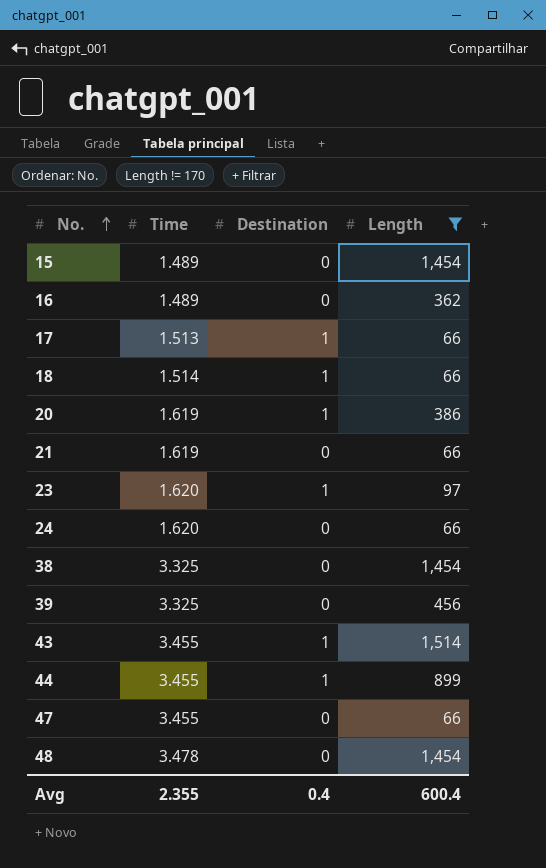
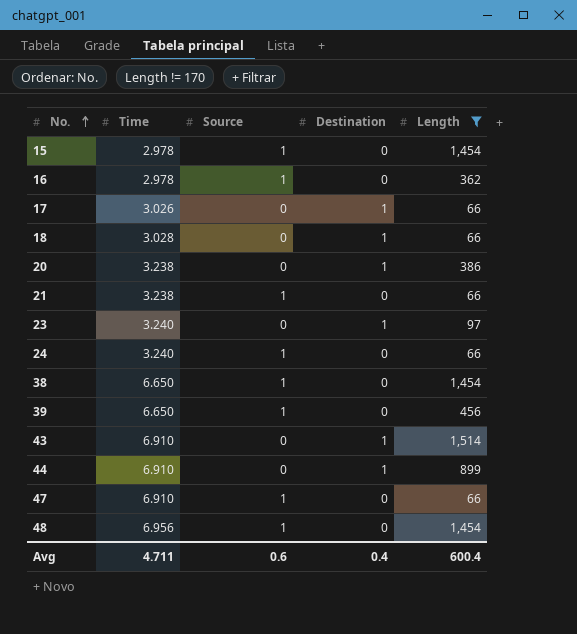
column Source | position: none -> 3
15 | Time: 1.489 -> 2.978
16 | Time: 1.489 -> 2.978
17 | Time: 1.513 -> 3.026
18 | Time: 1.514 -> 3.028
20 | Time: 1.619 -> 3.238
21 | Time: 1.619 -> 3.238
23 | Time: 1.620 -> 3.240
24 | Time: 1.620 -> 3.240
38 | Time: 3.325 -> 6.650
39 | Time: 3.325 -> 6.650
43 | Time: 3.455 -> 6.910
44 | Time: 3.455 -> 6.910
47 | Time: 3.455 -> 6.910
48 | Time: 3.478 -> 6.956
Avg | Time: 2.355 -> 4.711

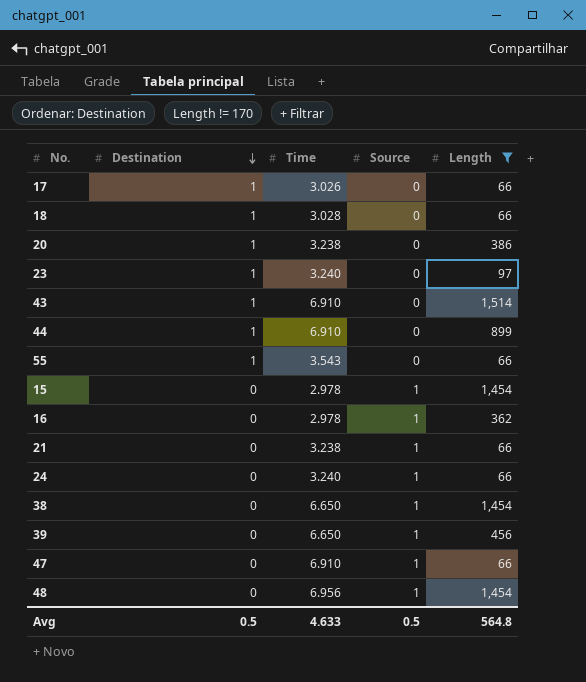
row order: No. ascending -> Destination descending
column Destination | position: 4 -> 2
row 55: none -> 1 | 3.543 | 0 | 66
Avg | Destination: 0.4 -> 0.5
Avg | Time: 4.711 -> 4.633
Avg | Source: 0.6 -> 0.5
Avg | Length: 600.4 -> 564.8

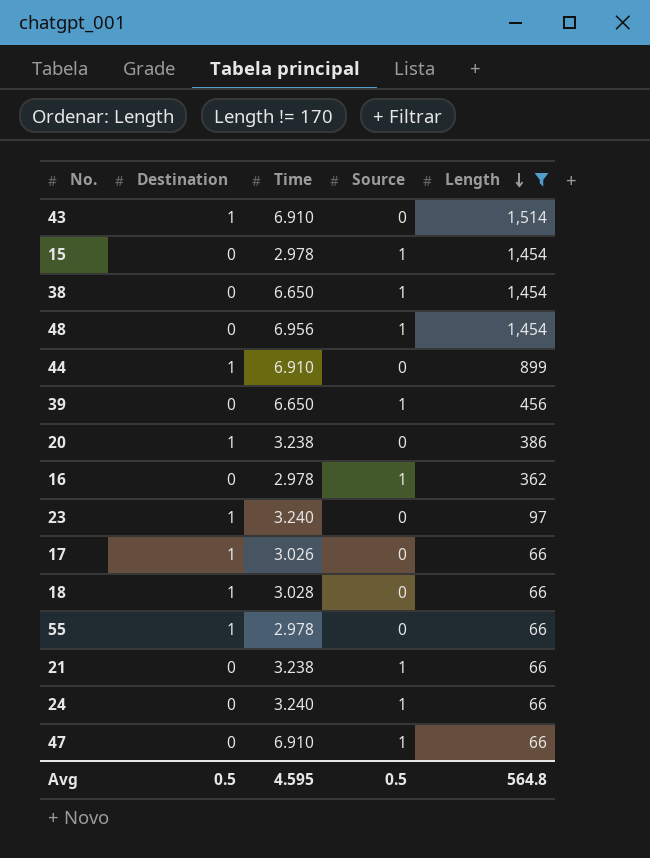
row order: Destination descending -> Length descending
55 | Time: 3.543 -> 2.978
Avg | Time: 4.633 -> 4.595

